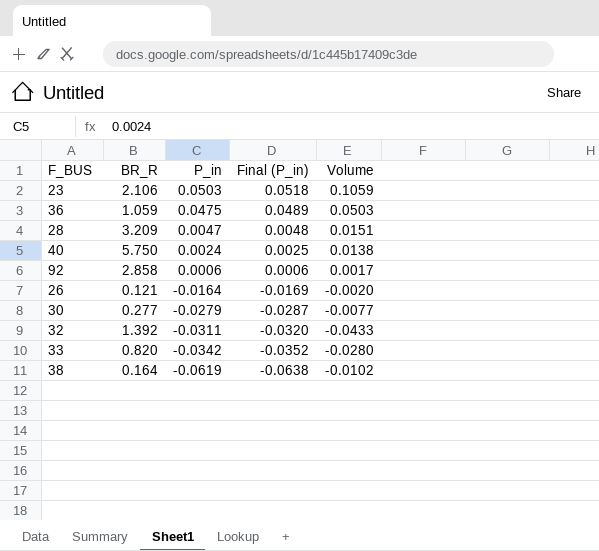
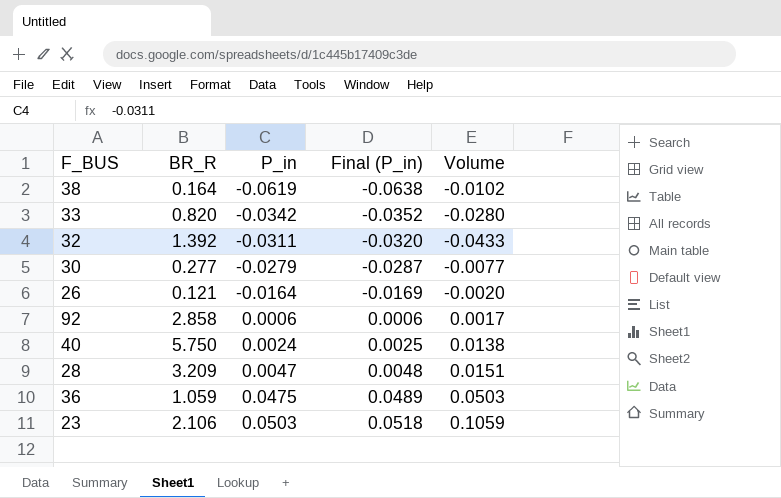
row order: P_in descending -> P_in ascending

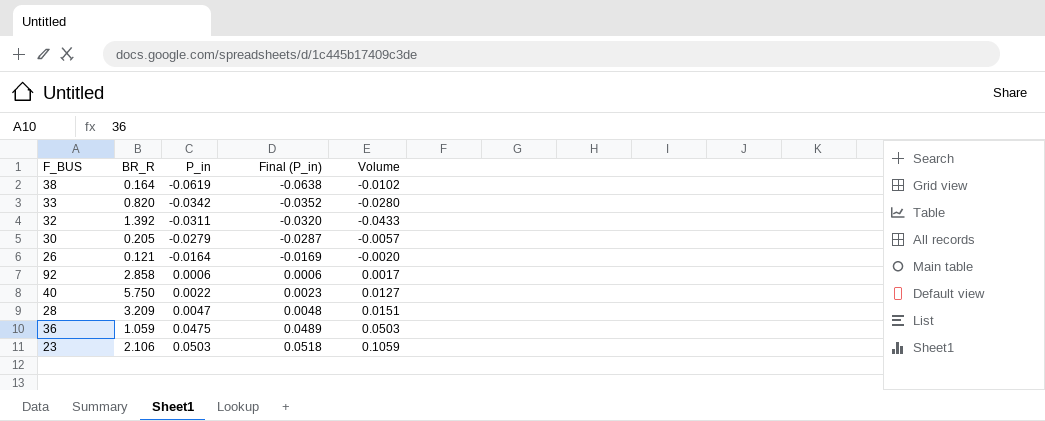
30 | BR_R: 0.277 -> 0.205
30 | Volume: -0.0077 -> -0.0057
40 | P_in: 0.0024 -> 0.0022
40 | Final (P_in): 0.0025 -> 0.0023
40 | Volume: 0.0138 -> 0.0127

